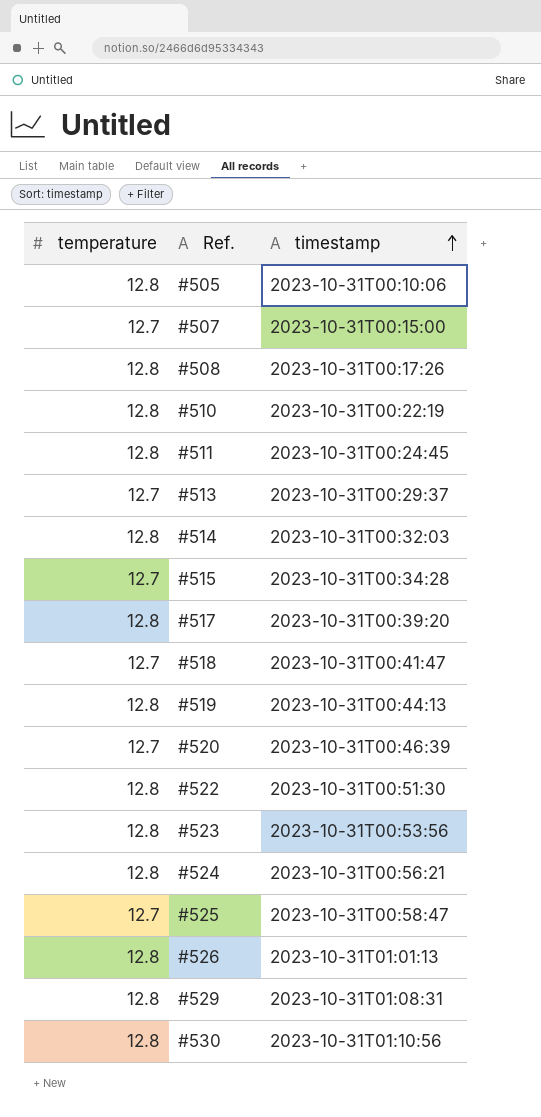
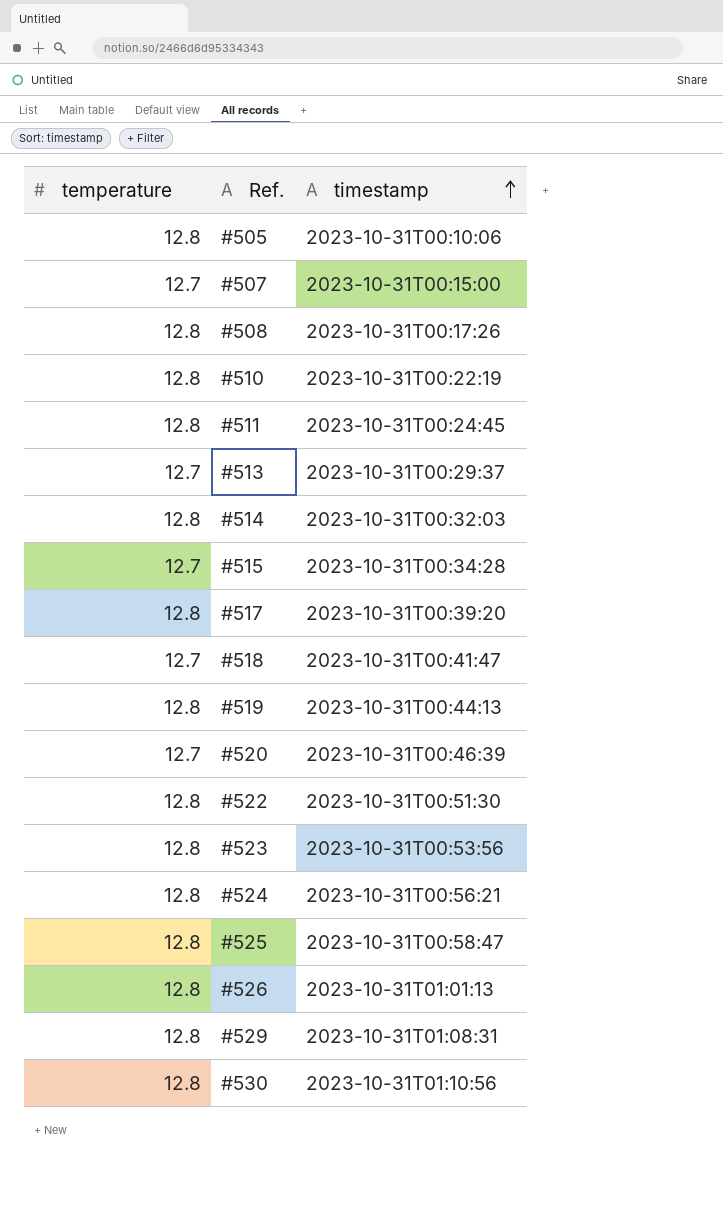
#525 | temperature: 12.7 -> 12.8

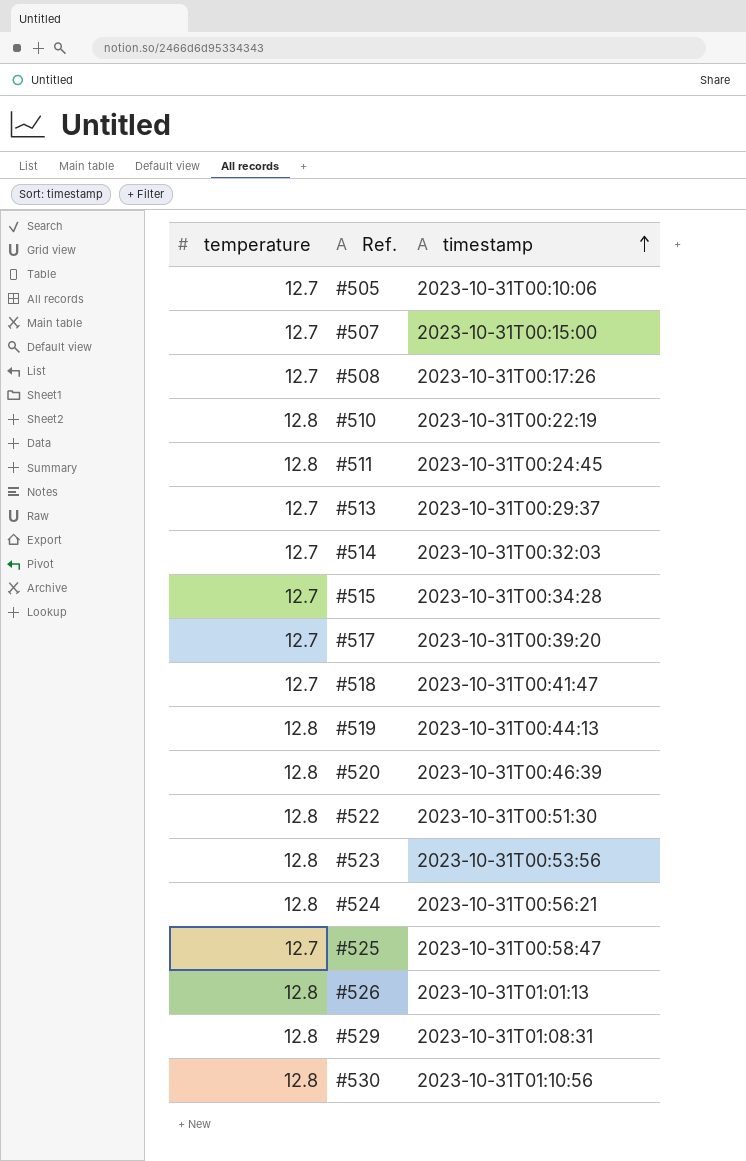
#505 | temperature: 12.8 -> 12.7
#508 | temperature: 12.8 -> 12.7
#514 | temperature: 12.8 -> 12.7
#517 | temperature: 12.8 -> 12.7
#520 | temperature: 12.7 -> 12.8
#525 | temperature: 12.8 -> 12.7

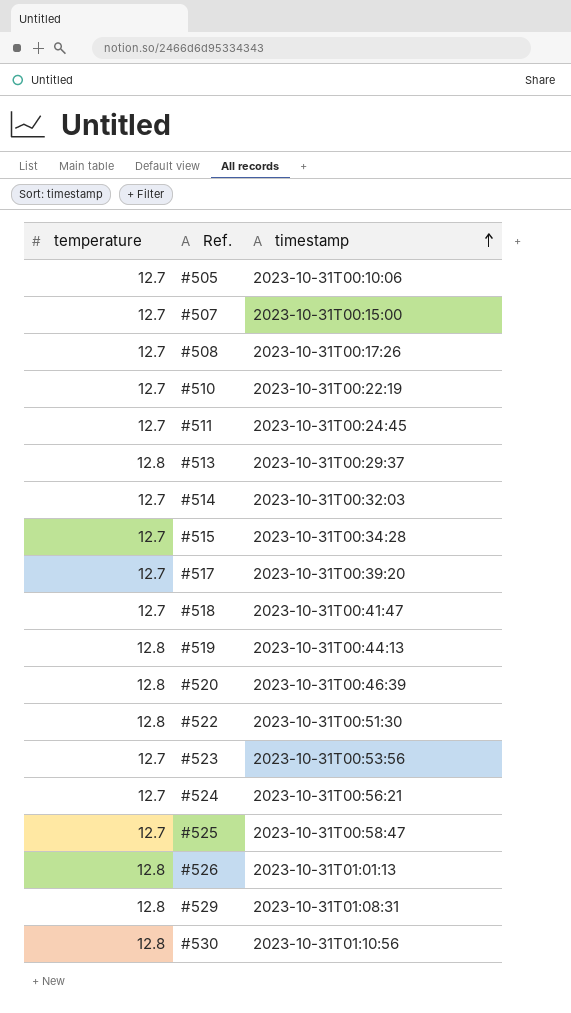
#510 | temperature: 12.8 -> 12.7
#511 | temperature: 12.8 -> 12.7
#513 | temperature: 12.7 -> 12.8
#523 | temperature: 12.8 -> 12.7
#524 | temperature: 12.8 -> 12.7

